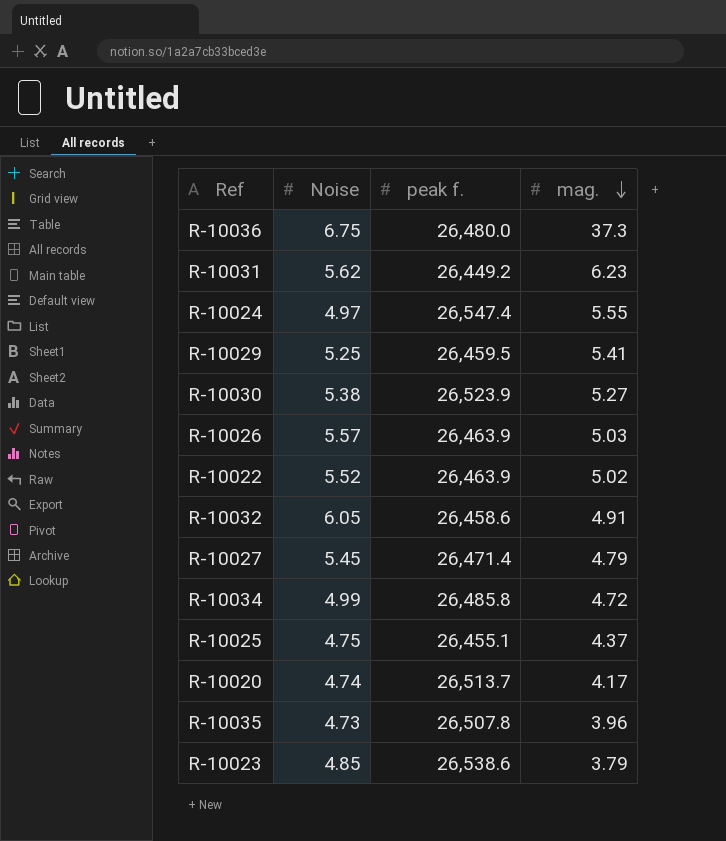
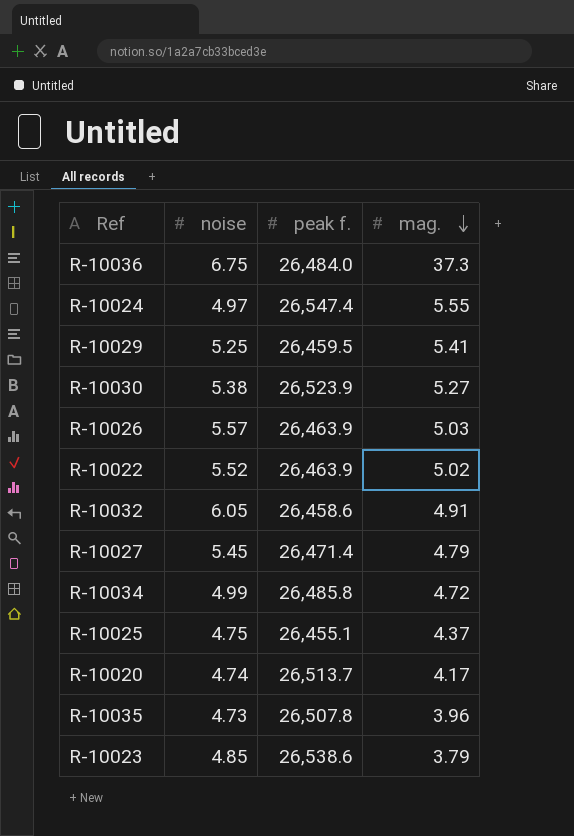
column name: Noise -> noise
row R-10031: 5.62 | 26,449.2 | 6.23 -> none
R-10036 | peak f.: 26,480.0 -> 26,484.0

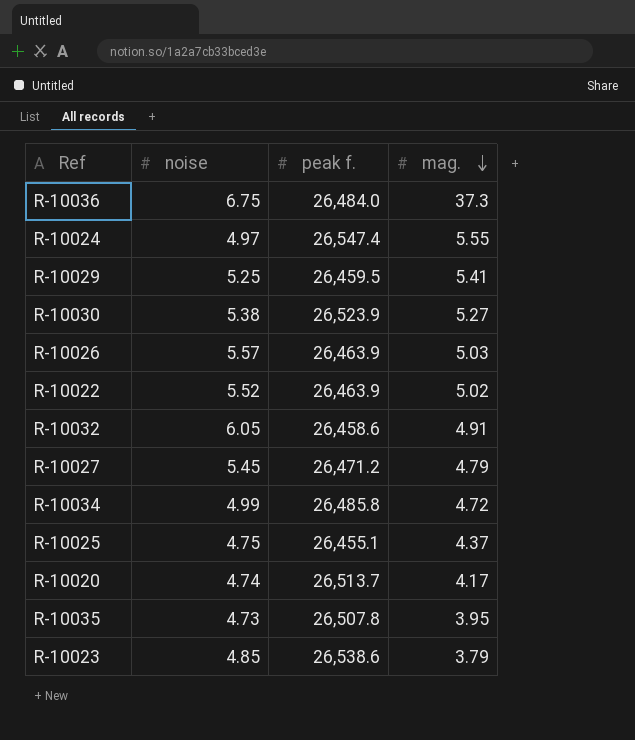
R-10027 | peak f.: 26,471.4 -> 26,471.2
R-10035 | mag.: 3.96 -> 3.95

